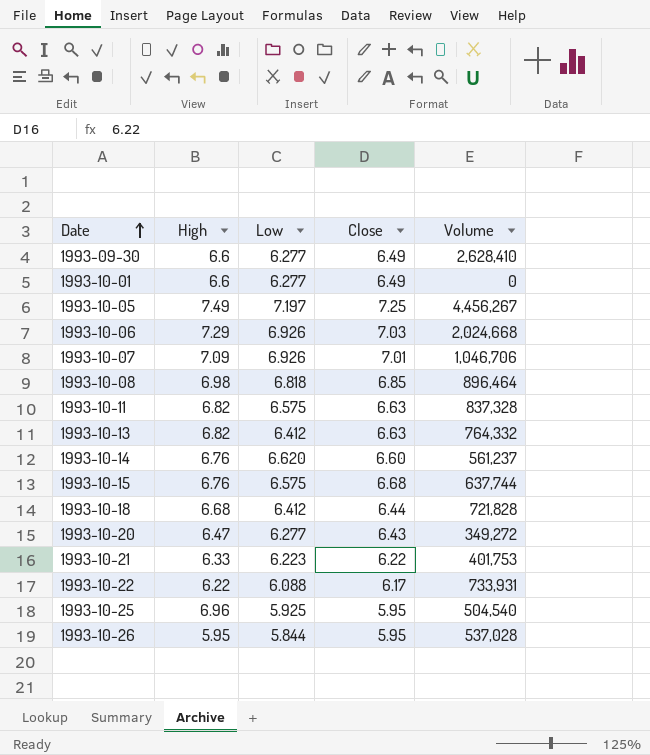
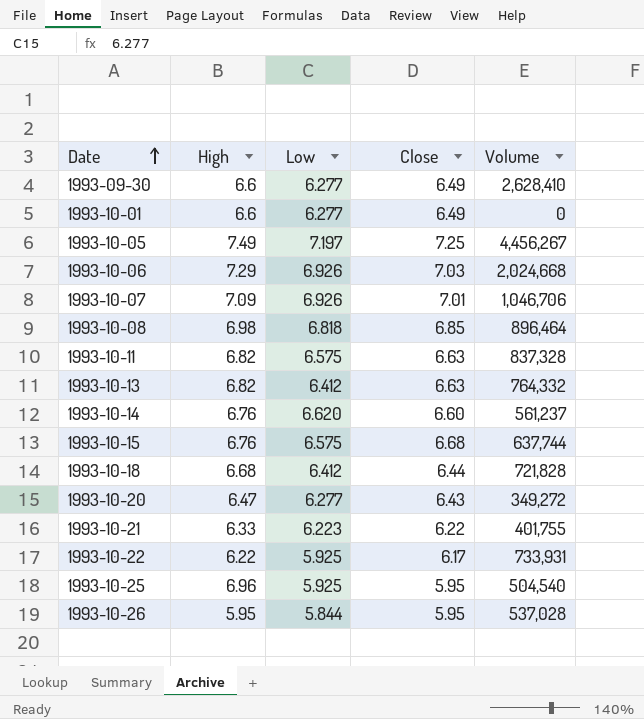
1993-10-21 | Volume: 401,753 -> 401,755
1993-10-22 | Low: 6.088 -> 5.925

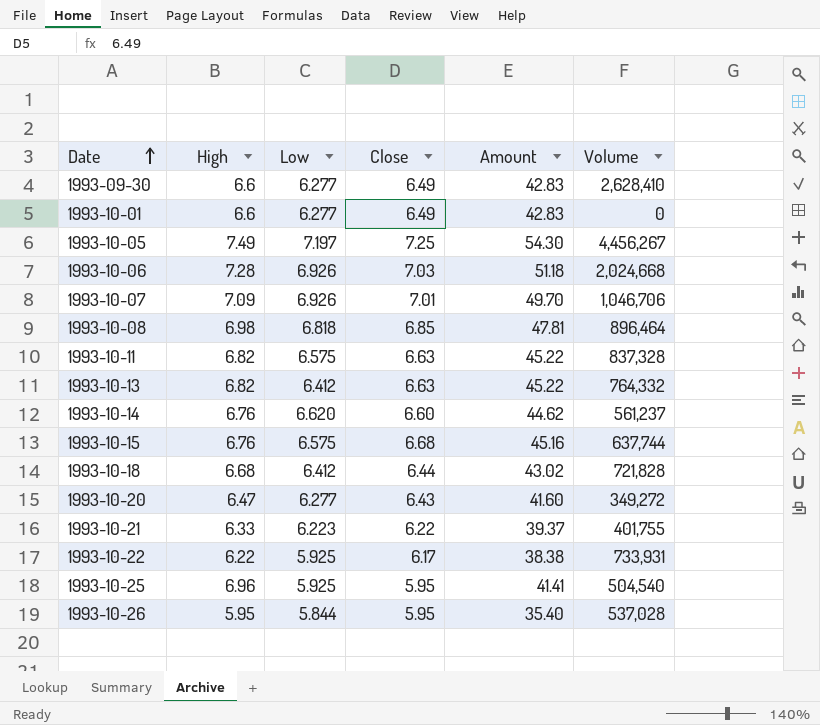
column Amount | formula: none -> [High] * [Close]
1993-10-06 | High: 7.29 -> 7.28

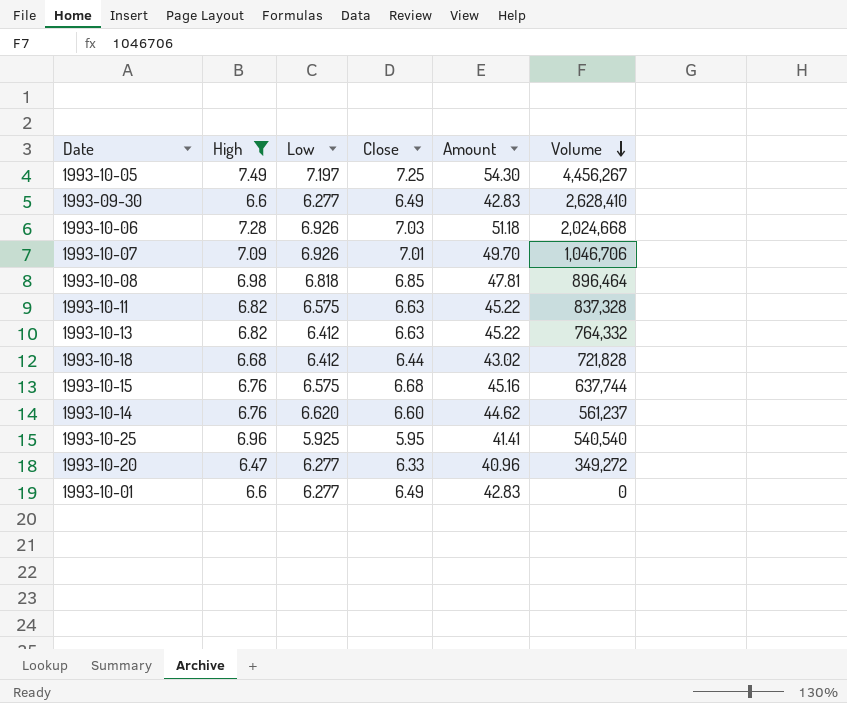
filter: none -> High >= 6.47
row order: Date ascending -> Volume descending
1993-10-25 | Volume: 504,540 -> 540,540
1993-10-20 | Close: 6.43 -> 6.33
1993-10-20 | Amount: 41.60 -> 40.96

